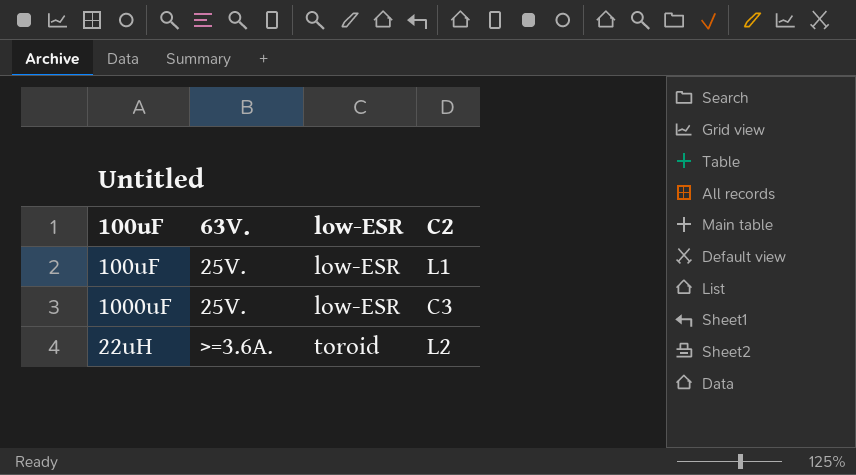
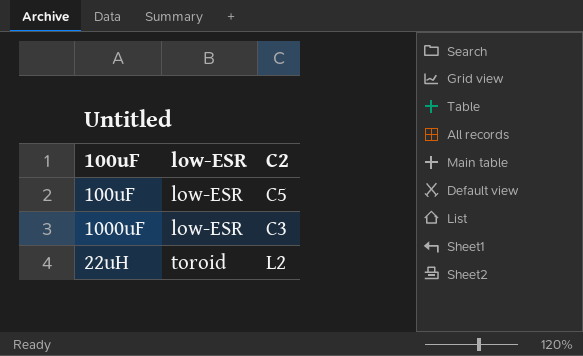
column 63V. | position: 2 -> none
100uF | C2: L1 -> C5

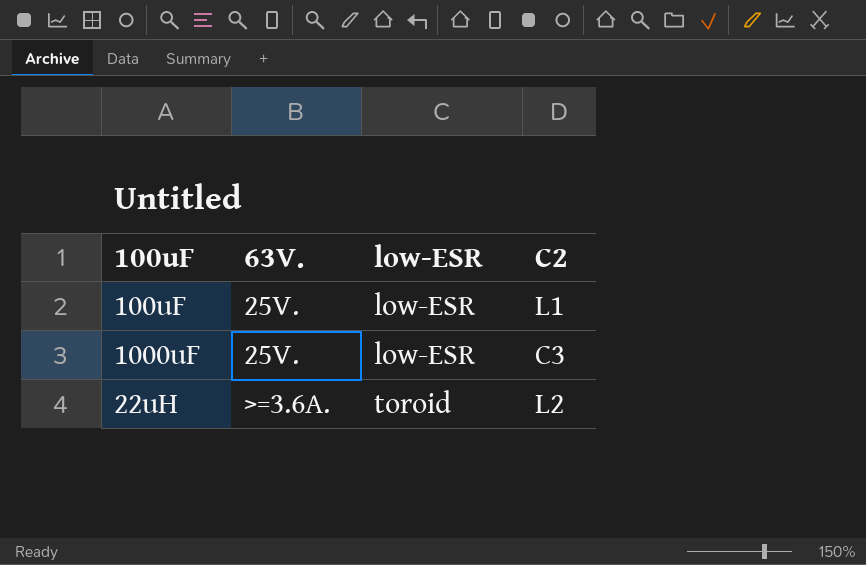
column 63V. | position: none -> 2
100uF | C2: C5 -> L1

